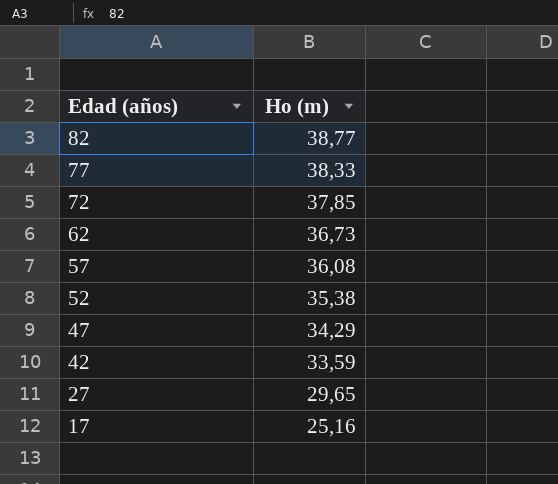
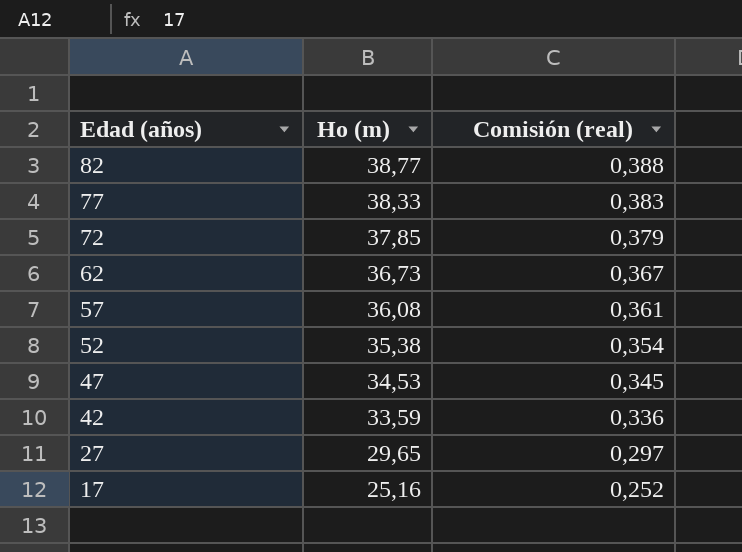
column Comisión (real) | formula: none -> [Ho (m)] * 0,01
47 | Ho (m): 34,29 -> 34,53

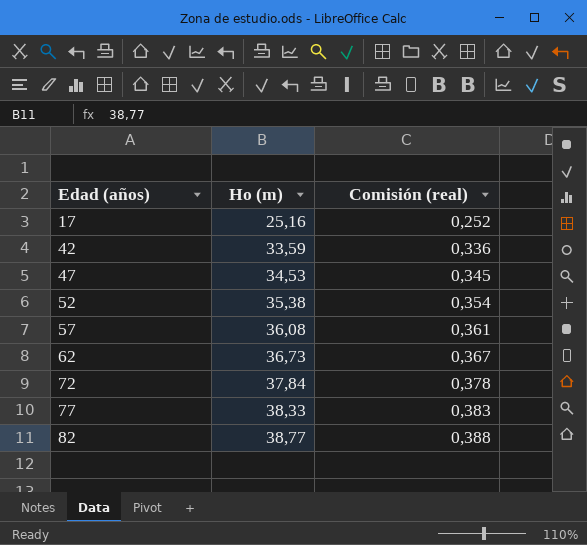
row order: Edad (años) descending -> Edad (años) ascending
row 27: 29,65 | 0,297 -> none
72 | Ho (m): 37,85 -> 37,84
72 | Comisión (real): 0,379 -> 0,378

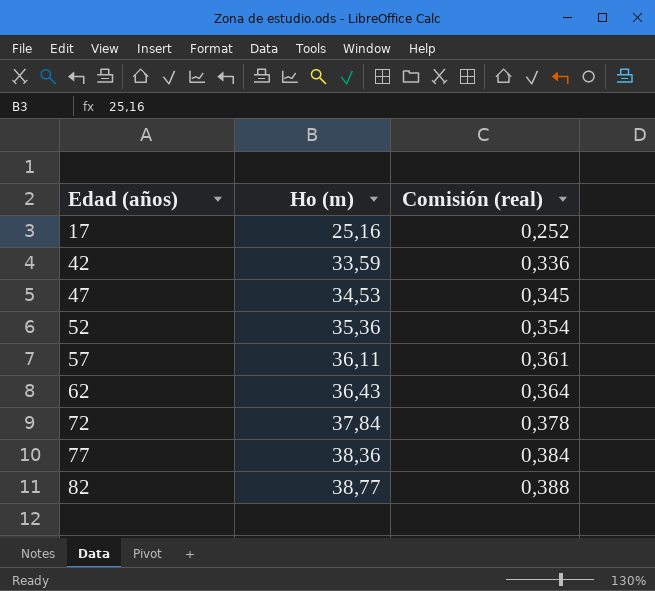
52 | Ho (m): 35,38 -> 35,36
57 | Ho (m): 36,08 -> 36,11
62 | Ho (m): 36,73 -> 36,43
62 | Comisión (real): 0,367 -> 0,364
77 | Ho (m): 38,33 -> 38,36
77 | Comisión (real): 0,383 -> 0,384

